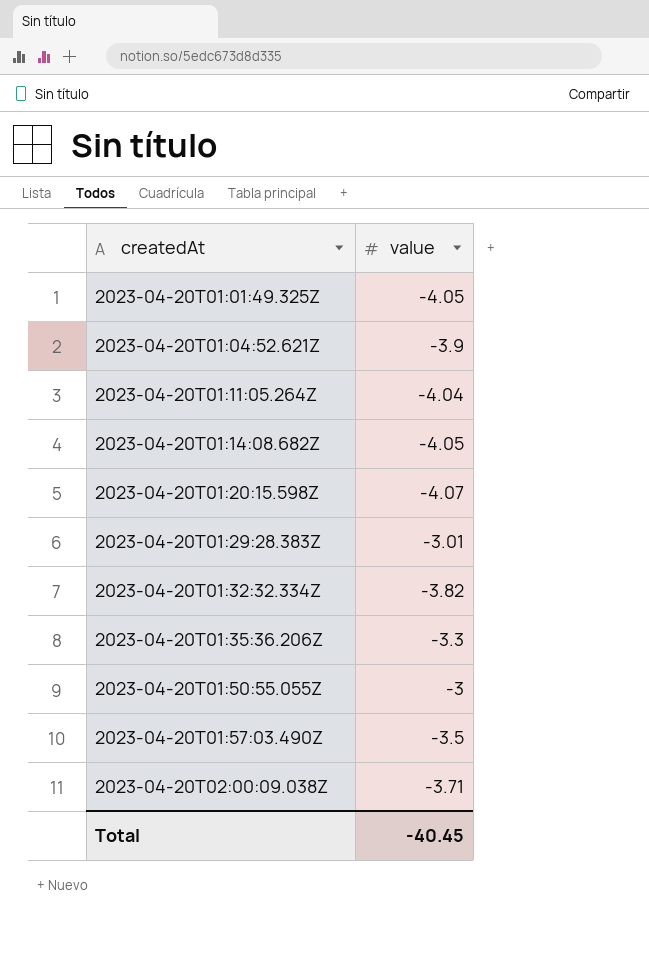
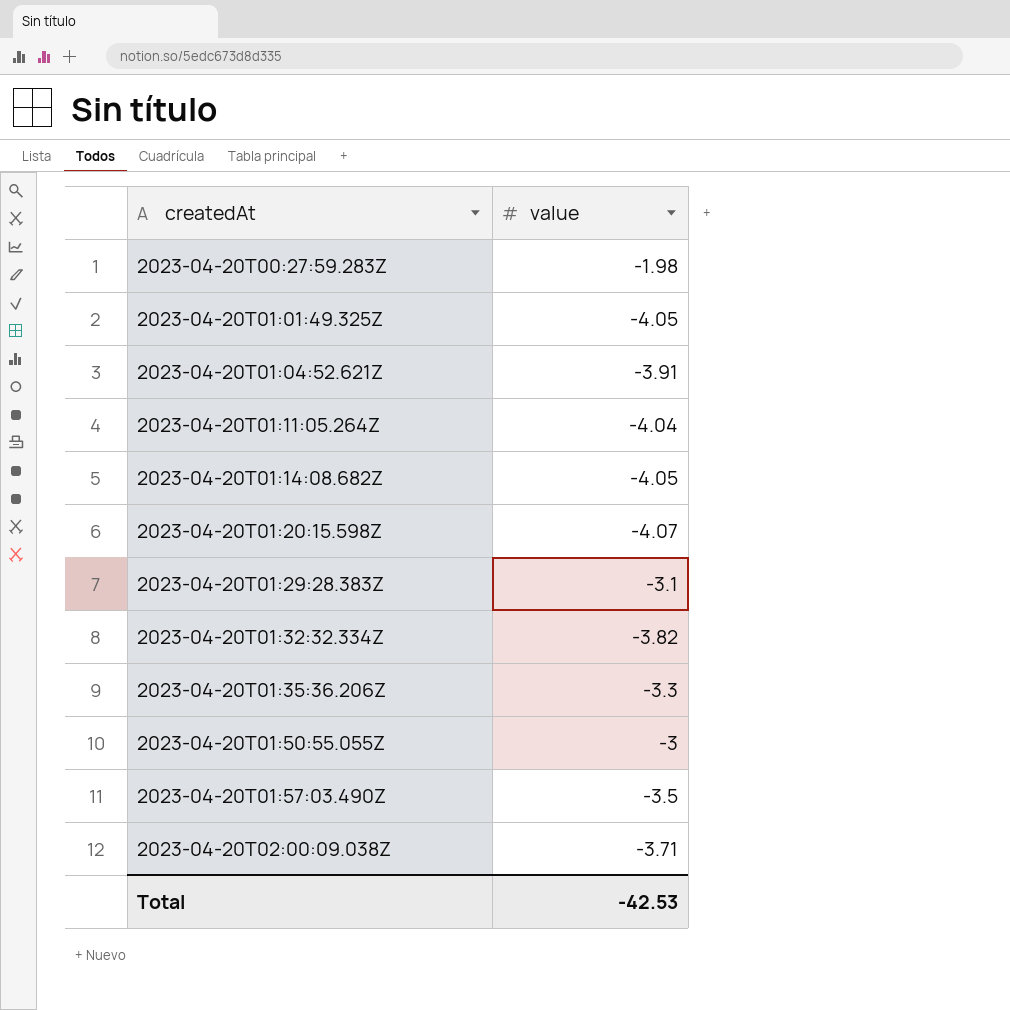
row 2023-04-20T00:27:59.283Z: none -> -1.98
2023-04-20T01:04:52.621Z | value: -3.9 -> -3.91
2023-04-20T01:29:28.383Z | value: -3.01 -> -3.1
Total | value: -40.45 -> -42.53

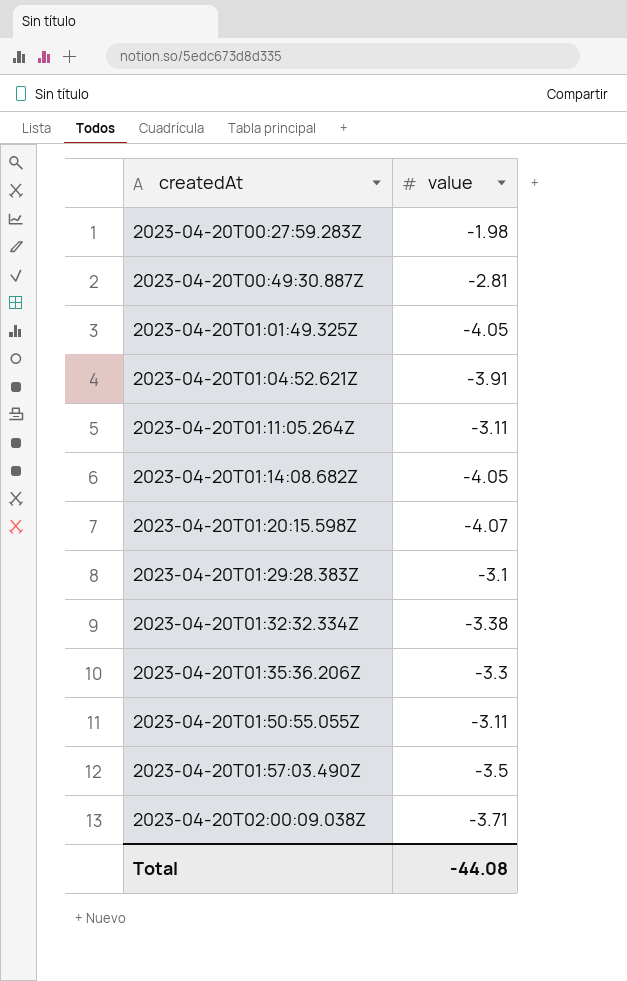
row 2023-04-20T00:49:30.887Z: none -> -2.81
2023-04-20T01:11:05.264Z | value: -4.04 -> -3.11
2023-04-20T01:32:32.334Z | value: -3.82 -> -3.38
2023-04-20T01:50:55.055Z | value: -3 -> -3.11
Total | value: -42.53 -> -44.08

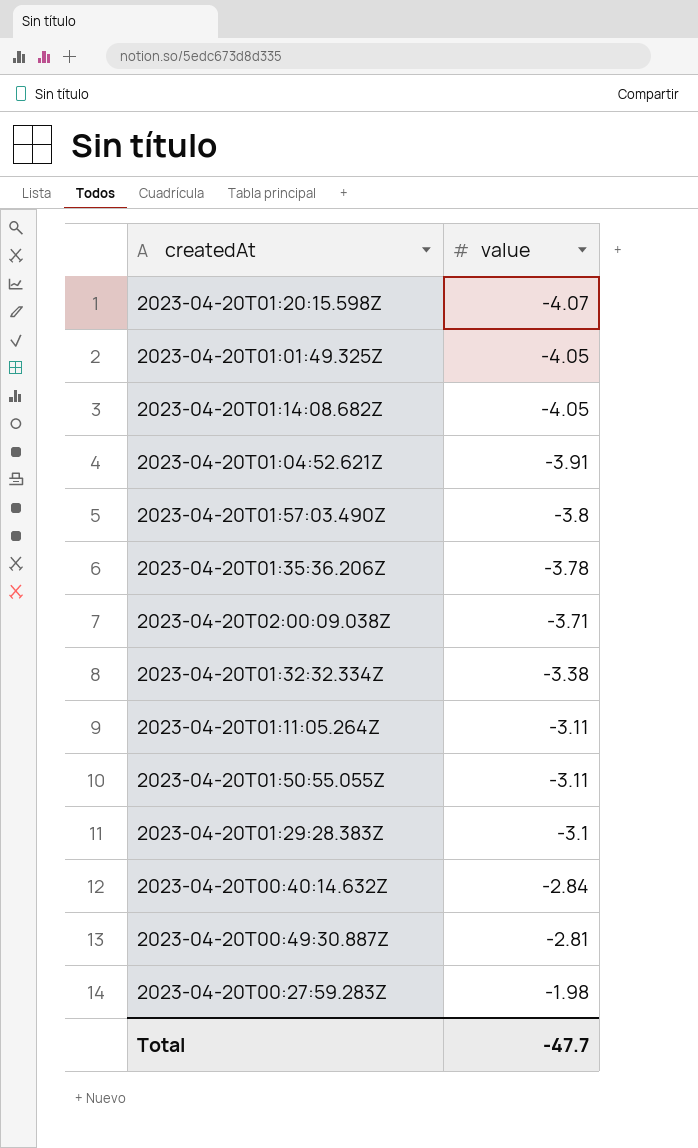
row order: createdAt ascending -> value ascending
2023-04-20T01:57:03.490Z | value: -3.5 -> -3.8
2023-04-20T01:35:36.206Z | value: -3.3 -> -3.78
row 2023-04-20T00:40:14.632Z: none -> -2.84
Total | value: -44.08 -> -47.7

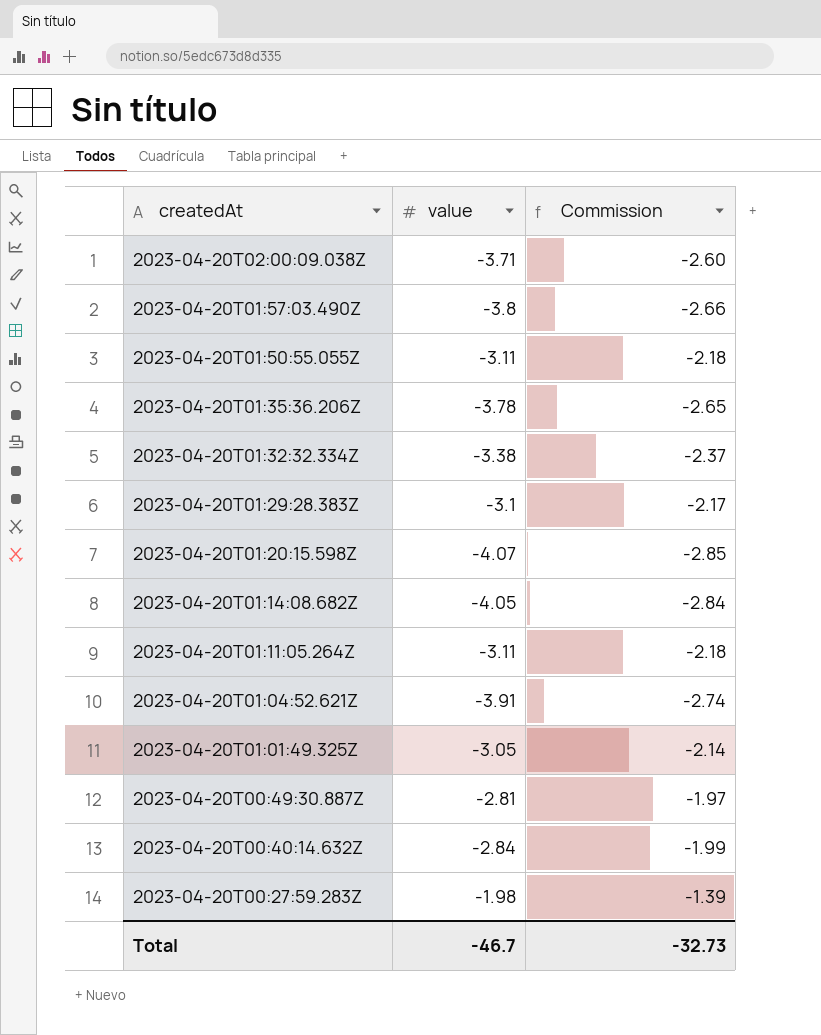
row order: value ascending -> createdAt descending
column Commission | formula: none -> [value] * 0.7
2023-04-20T01:01:49.325Z | value: -4.05 -> -3.05
Total | value: -47.7 -> -46.7

